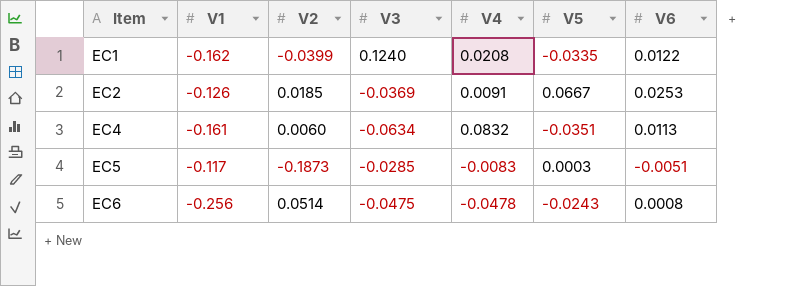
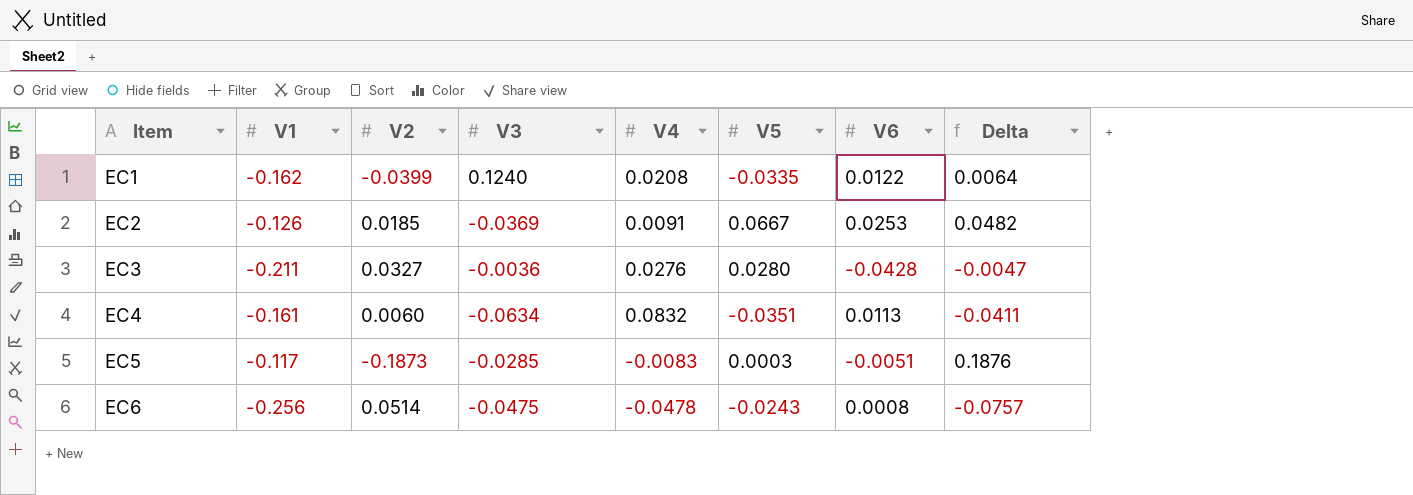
column Delta | formula: none -> [V5] - [V2]
row EC3: none -> -0.211 | 0.0327 | -0.0036 | 0.0276 | 0.0280 | -0.0428 | -0.0047

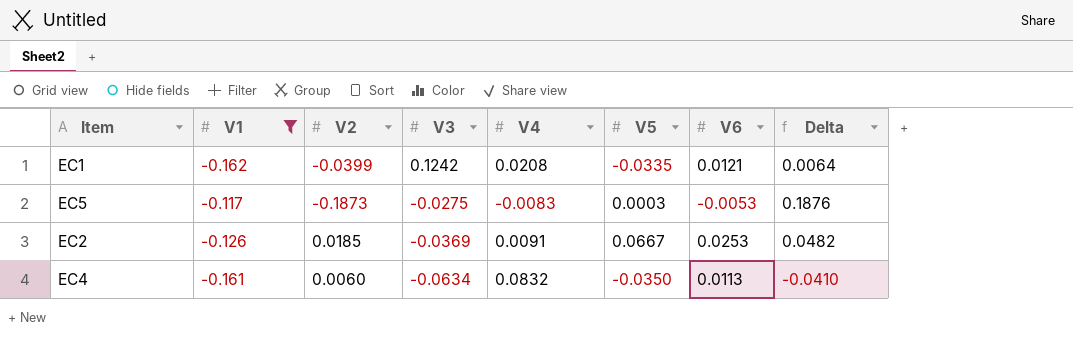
filter: none -> V1 >= -0.162
row order: Item ascending -> V3 descending
EC1 | V3: 0.1240 -> 0.1242
EC1 | V6: 0.0122 -> 0.0121
EC5 | V3: -0.0285 -> -0.0275
EC5 | V6: -0.0051 -> -0.0053
EC4 | V5: -0.0351 -> -0.0350
EC4 | Delta: -0.0411 -> -0.0410

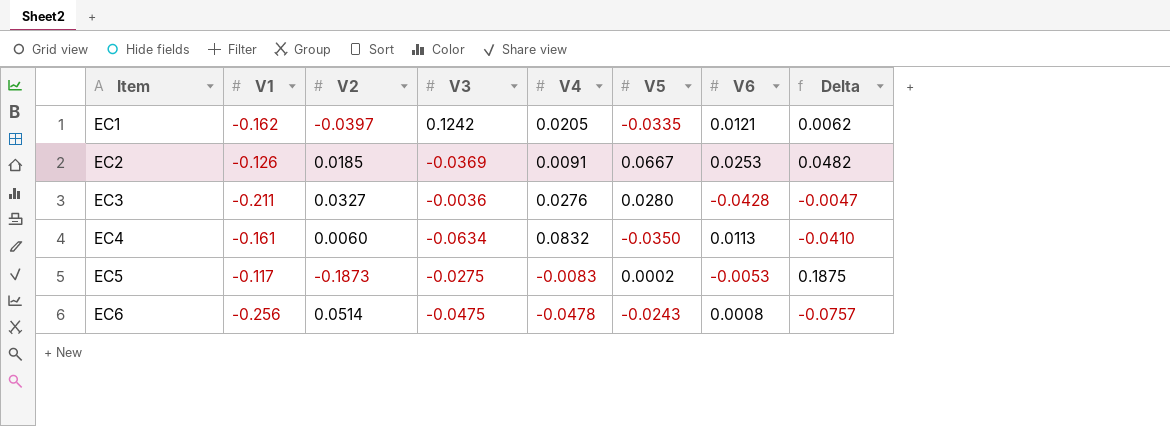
filter: V1 >= -0.162 -> none
row order: V3 descending -> Item ascending
EC1 | V2: -0.0399 -> -0.0397
EC1 | V4: 0.0208 -> 0.0205
EC1 | Delta: 0.0064 -> 0.0062
EC5 | V5: 0.0003 -> 0.0002
EC5 | Delta: 0.1876 -> 0.1875

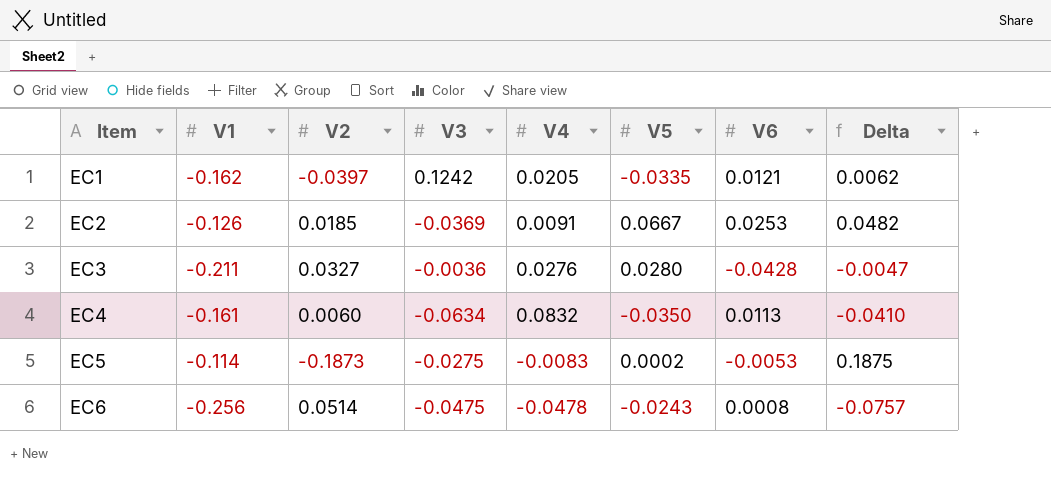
EC5 | V1: -0.117 -> -0.114

